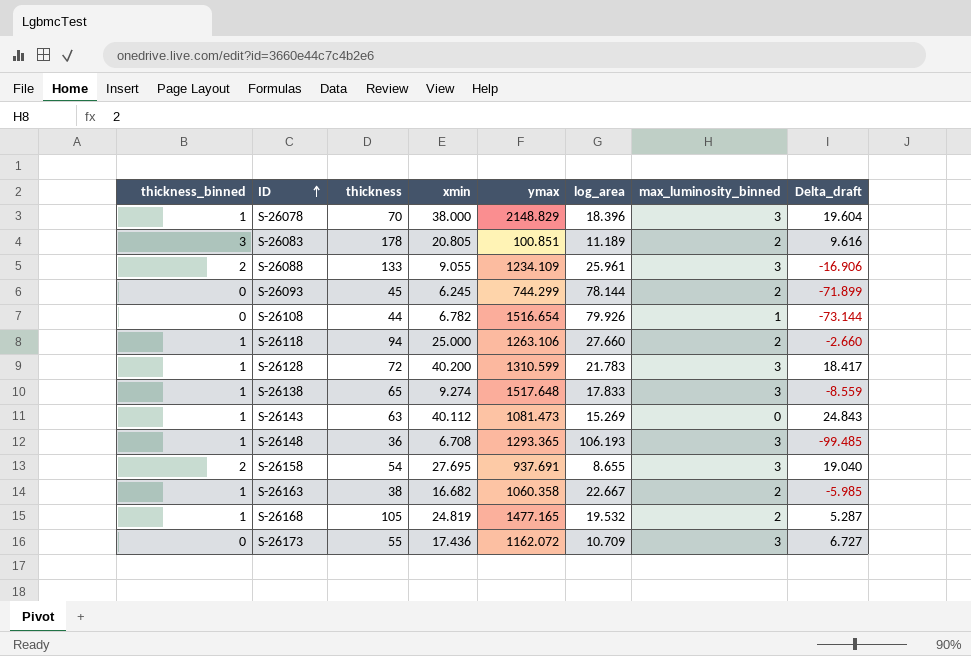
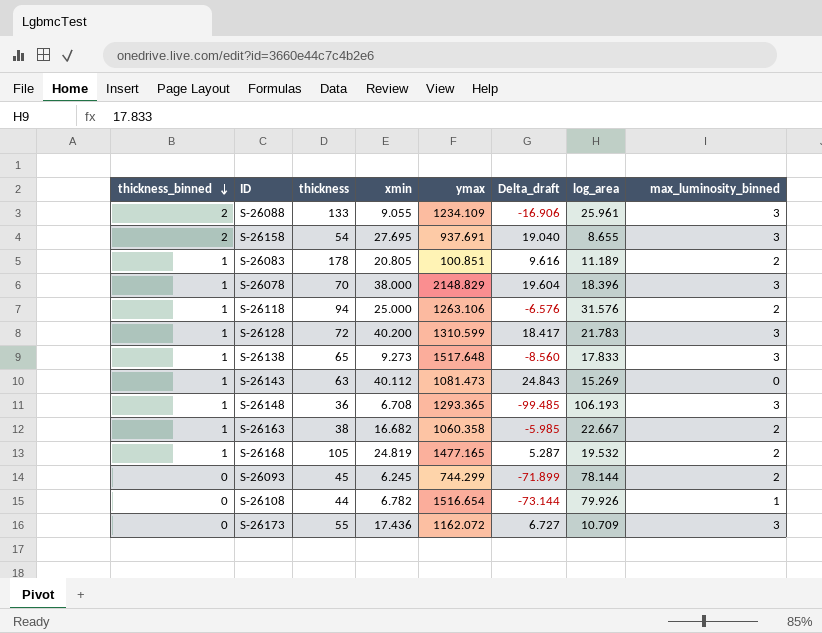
row order: ID ascending -> thickness_binned descending
column Delta_draft | position: 8 -> 6
S-26083 | thickness_binned: 3 -> 1
S-26118 | Delta_draft: -2.660 -> -6.576
S-26118 | log_area: 27.660 -> 31.576
S-26138 | xmin: 9.274 -> 9.273
S-26138 | Delta_draft: -8.559 -> -8.560

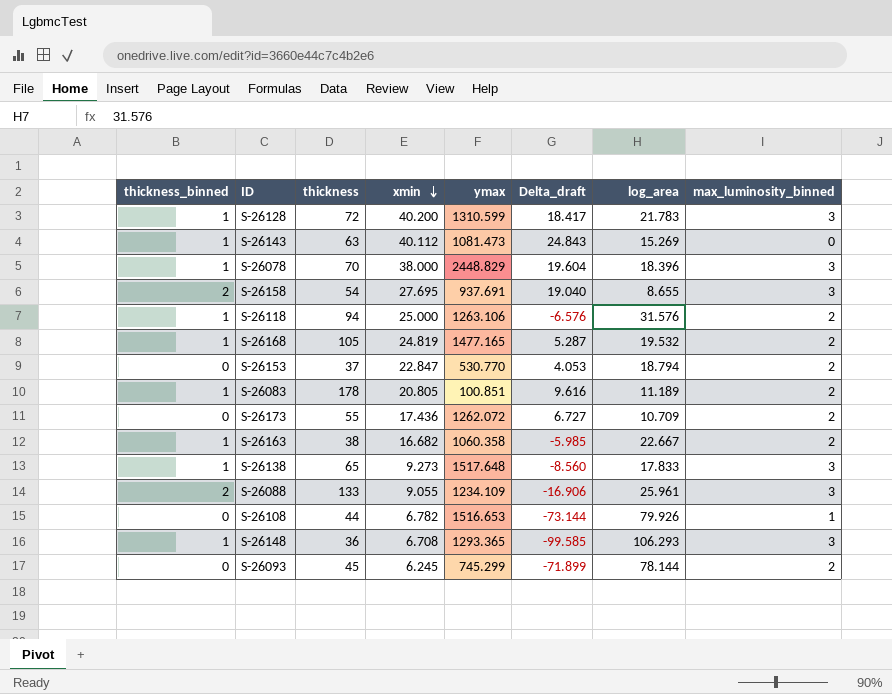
row order: thickness_binned descending -> xmin descending
S-26078 | ymax: 2148.829 -> 2448.829
row S-26153: none -> 0 | 37 | 22.847 | 530.770 | 4.053 | 18.794 | 2
S-26173 | ymax: 1162.072 -> 1262.072
S-26173 | max_luminosity_binned: 3 -> 2
S-26108 | ymax: 1516.654 -> 1516.653
S-26148 | Delta_draft: -99.485 -> -99.585
S-26148 | log_area: 106.193 -> 106.293
S-26093 | ymax: 744.299 -> 745.299

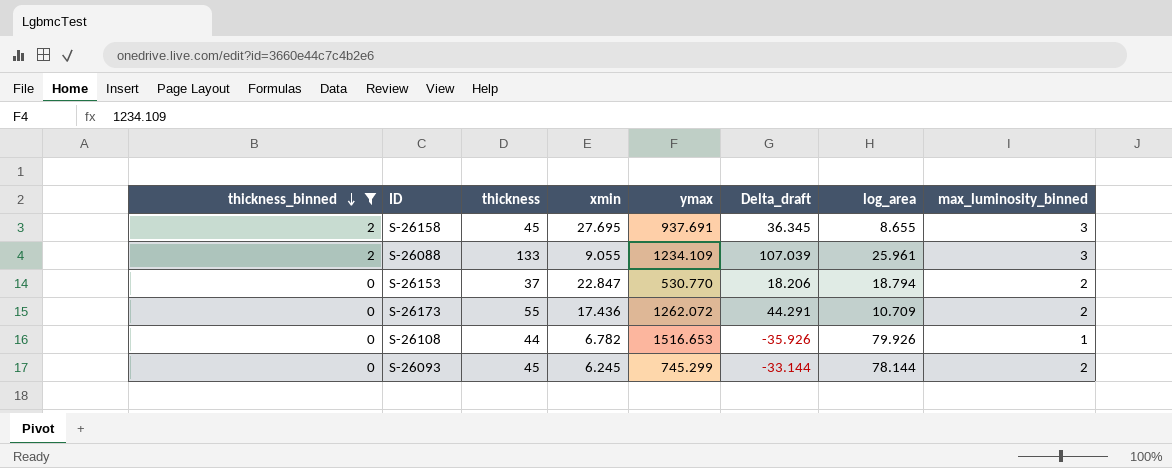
filter: none -> thickness_binned != 1
row order: xmin descending -> thickness_binned descending
column Delta_draft | formula: [xmin] - [log_area] -> [thickness] - [log_area]
S-26158 | thickness: 54 -> 45

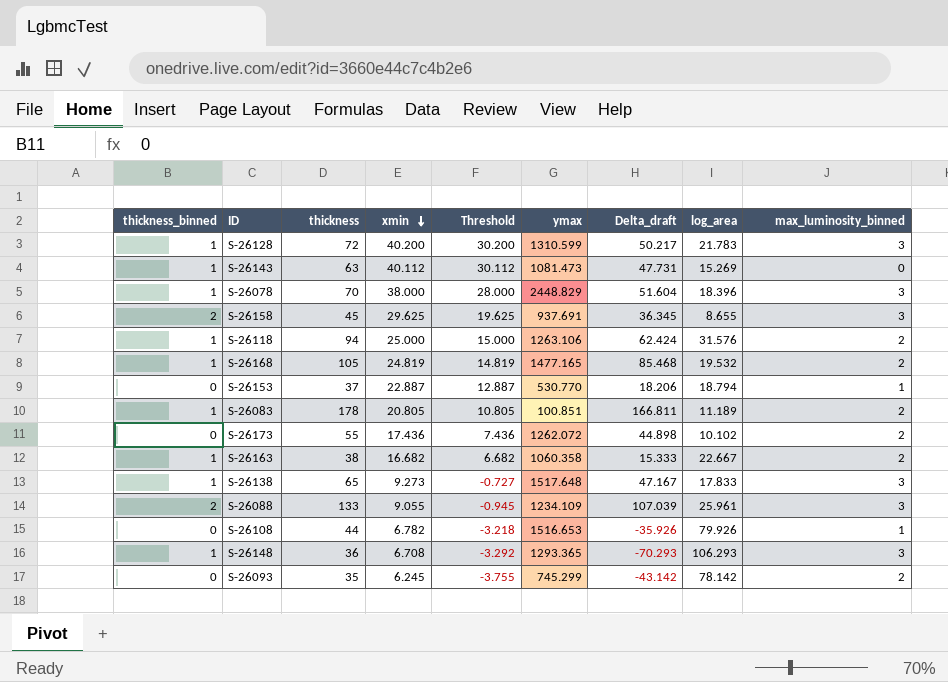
filter: thickness_binned != 1 -> none
row order: thickness_binned descending -> xmin descending
column Threshold | formula: none -> [xmin] - 10
S-26158 | xmin: 27.695 -> 29.625
S-26153 | xmin: 22.847 -> 22.887
S-26153 | max_luminosity_binned: 2 -> 1
S-26173 | Delta_draft: 44.291 -> 44.898
S-26173 | log_area: 10.709 -> 10.102
S-26093 | thickness: 45 -> 35
S-26093 | Delta_draft: -33.144 -> -43.142
S-26093 | log_area: 78.144 -> 78.142

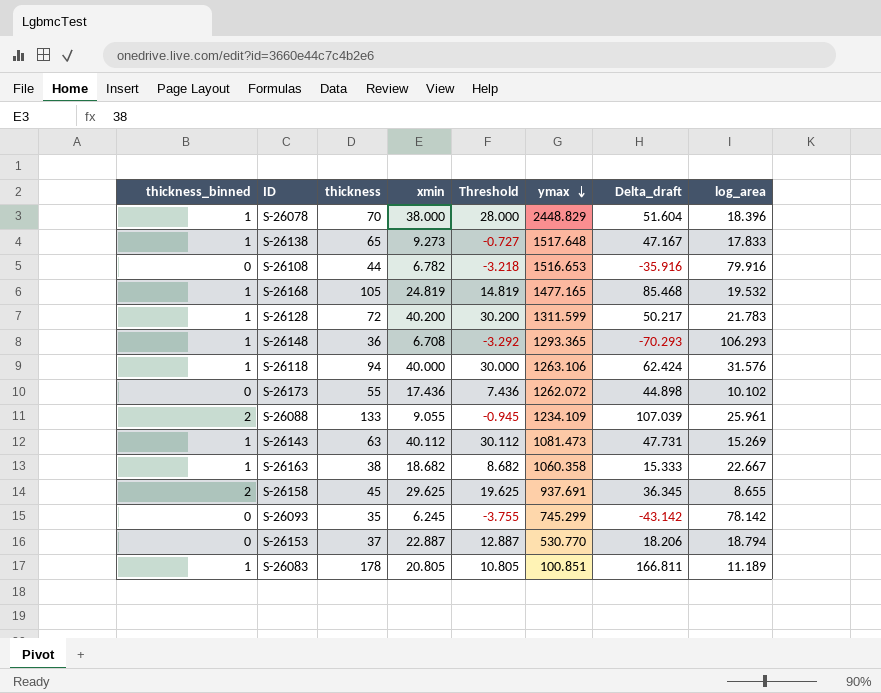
row order: xmin descending -> ymax descending
column max_luminosity_binned | position: 9 -> none
S-26108 | Delta_draft: -35.926 -> -35.916
S-26108 | log_area: 79.926 -> 79.916
S-26128 | ymax: 1310.599 -> 1311.599
S-26118 | xmin: 25.000 -> 40.000
S-26118 | Threshold: 15.000 -> 30.000
S-26163 | xmin: 16.682 -> 18.682
S-26163 | Threshold: 6.682 -> 8.682

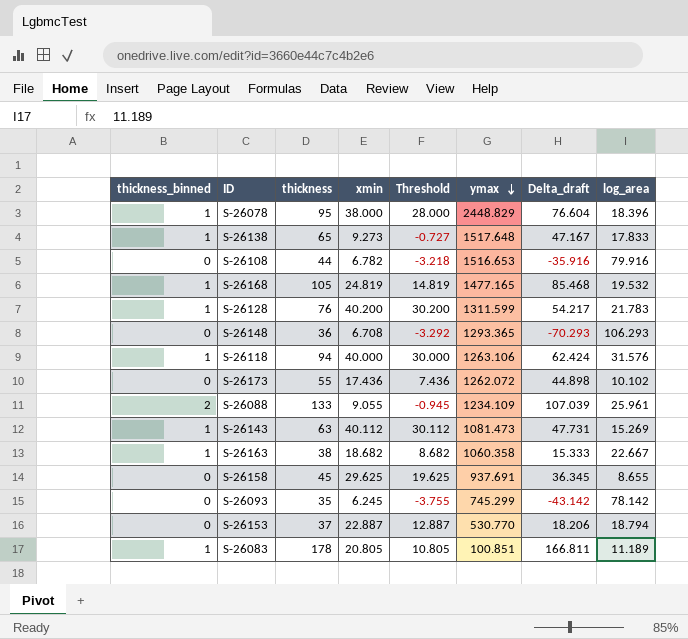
S-26078 | thickness: 70 -> 95
S-26078 | Delta_draft: 51.604 -> 76.604
S-26128 | thickness: 72 -> 76
S-26128 | Delta_draft: 50.217 -> 54.217
S-26148 | thickness_binned: 1 -> 0
S-26158 | thickness_binned: 2 -> 0

